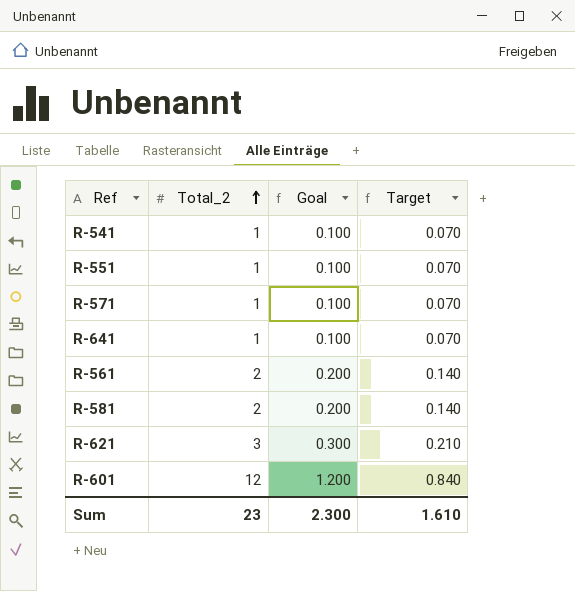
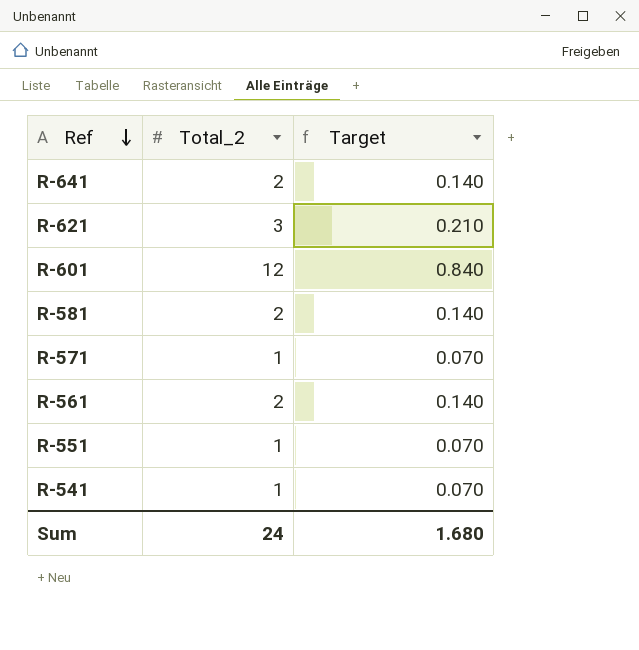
row order: Total_2 ascending -> Ref descending
column Goal | formula: [Total_2] * 0.1 -> none
R-641 | Total_2: 1 -> 2
R-641 | Target: 0.070 -> 0.140
Sum | Total_2: 23 -> 24
Sum | Target: 1.610 -> 1.680

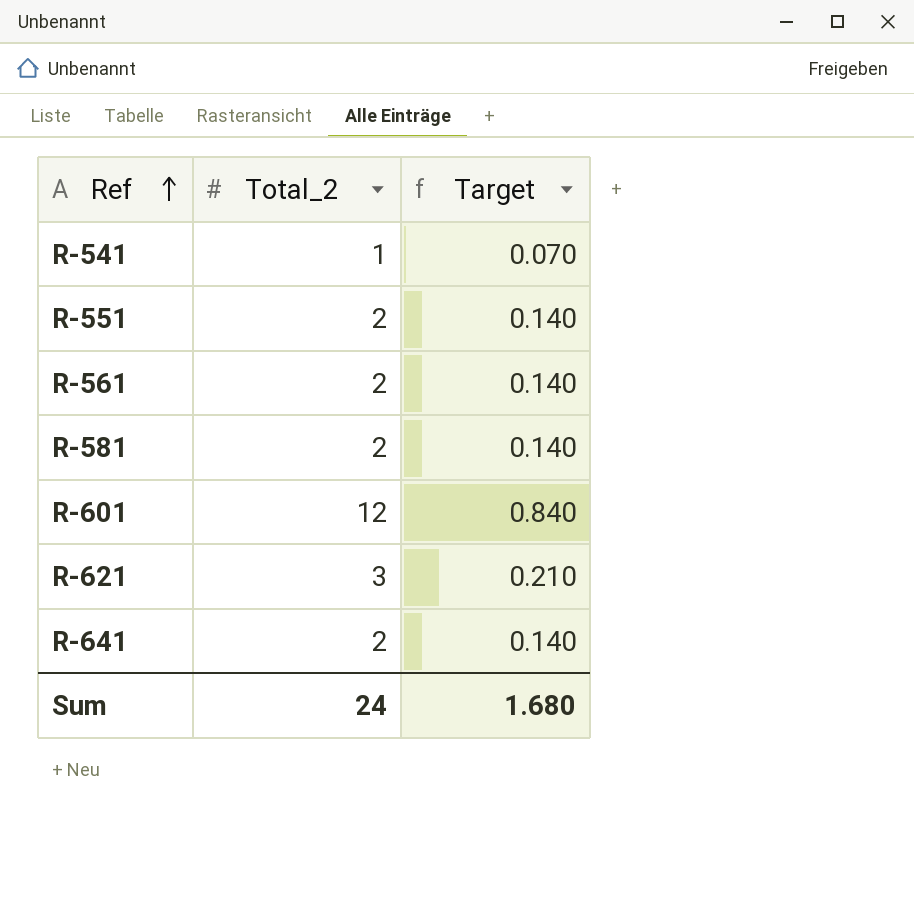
row order: Ref descending -> Ref ascending
row R-571: 1 | 0.070 -> none
R-551 | Total_2: 1 -> 2
R-551 | Target: 0.070 -> 0.140

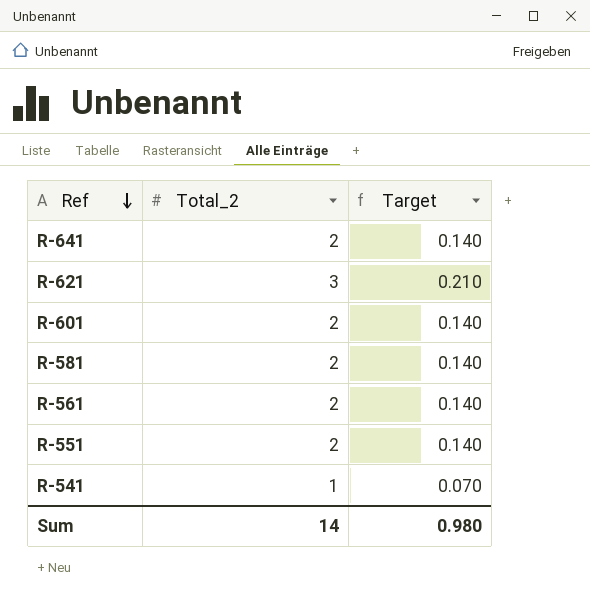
row order: Ref ascending -> Ref descending
R-601 | Total_2: 12 -> 2
R-601 | Target: 0.840 -> 0.140
Sum | Total_2: 24 -> 14
Sum | Target: 1.680 -> 0.980

